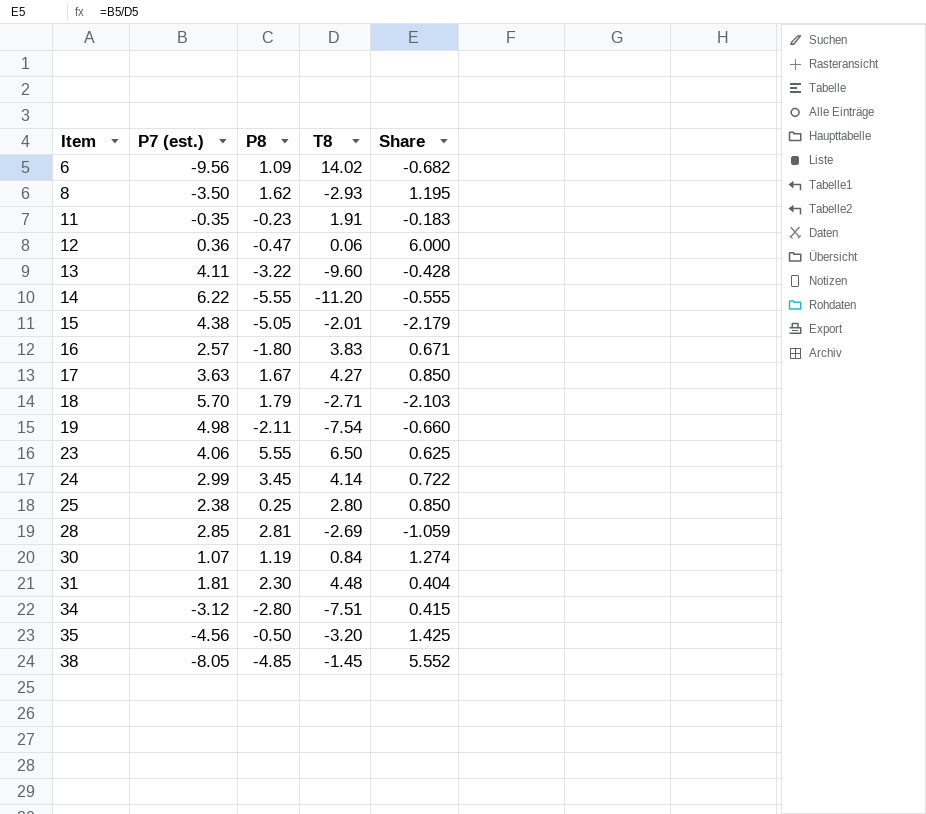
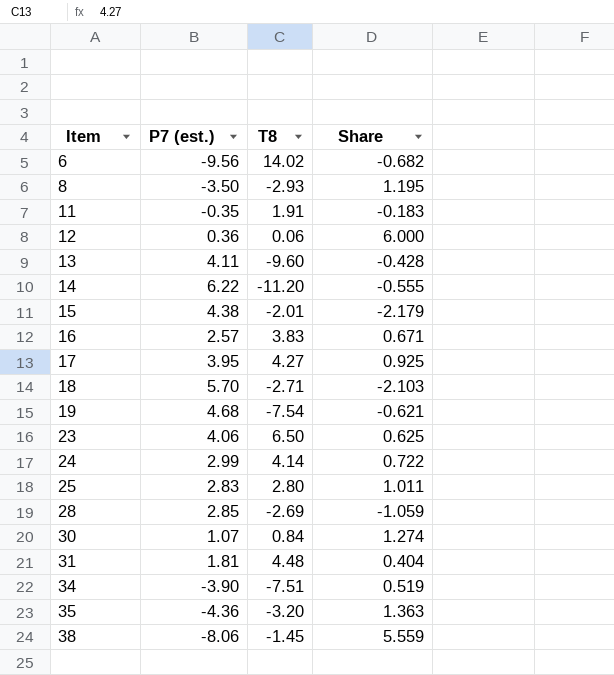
column P8 | position: 3 -> none
17 | P7 (est.): 3.63 -> 3.95
17 | Share: 0.850 -> 0.925
19 | P7 (est.): 4.98 -> 4.68
19 | Share: -0.660 -> -0.621
25 | P7 (est.): 2.38 -> 2.83
25 | Share: 0.850 -> 1.011
34 | P7 (est.): -3.12 -> -3.90
34 | Share: 0.415 -> 0.519
35 | P7 (est.): -4.56 -> -4.36
35 | Share: 1.425 -> 1.363
38 | P7 (est.): -8.05 -> -8.06
38 | Share: 5.552 -> 5.559

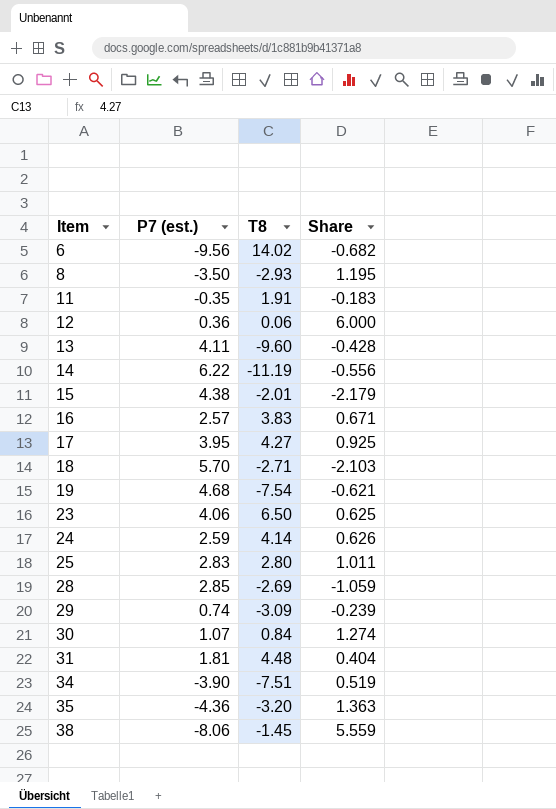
14 | T8: -11.20 -> -11.19
14 | Share: -0.555 -> -0.556
24 | P7 (est.): 2.99 -> 2.59
24 | Share: 0.722 -> 0.626
row 29: none -> 0.74 | -3.09 | -0.239

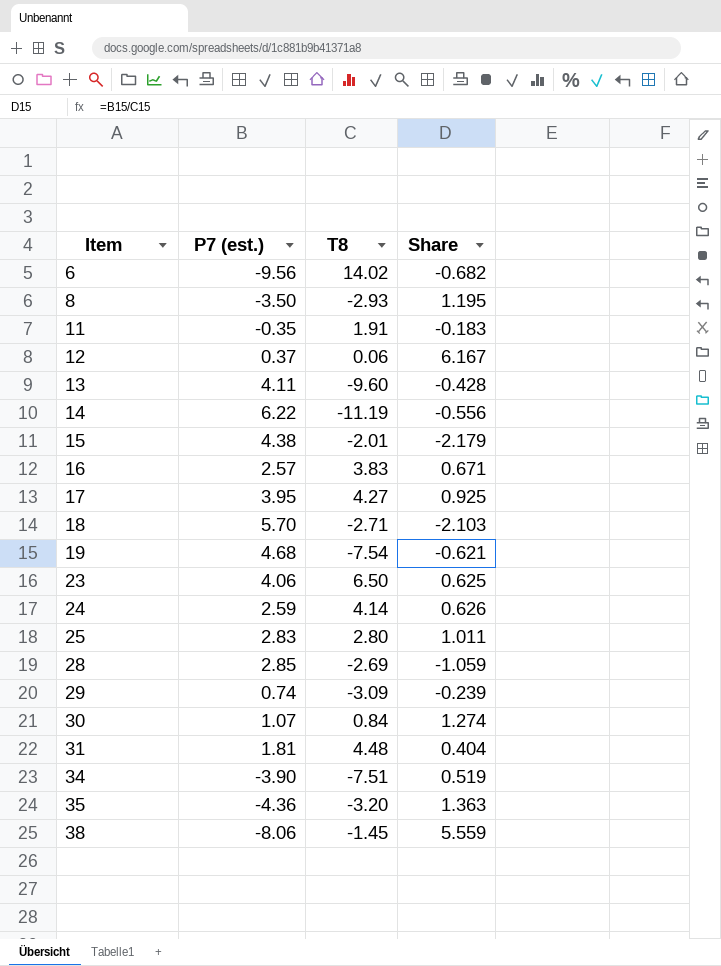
12 | P7 (est.): 0.36 -> 0.37
12 | Share: 6.000 -> 6.167

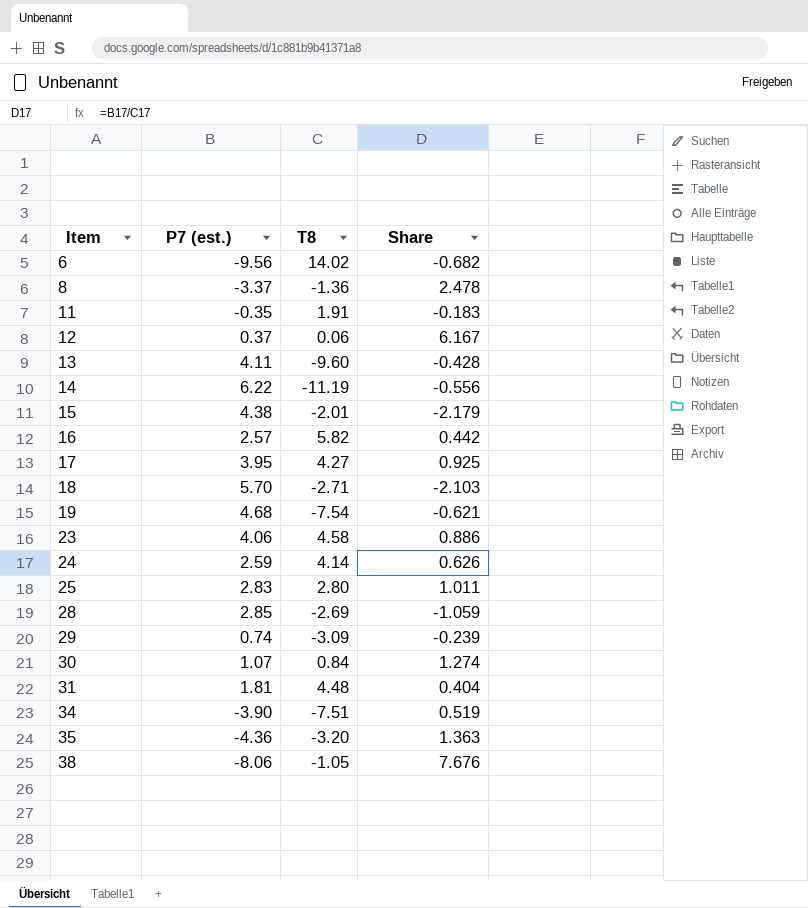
8 | P7 (est.): -3.50 -> -3.37
8 | T8: -2.93 -> -1.36
8 | Share: 1.195 -> 2.478
16 | T8: 3.83 -> 5.82
16 | Share: 0.671 -> 0.442
23 | T8: 6.50 -> 4.58
23 | Share: 0.625 -> 0.886
38 | T8: -1.45 -> -1.05
38 | Share: 5.559 -> 7.676

